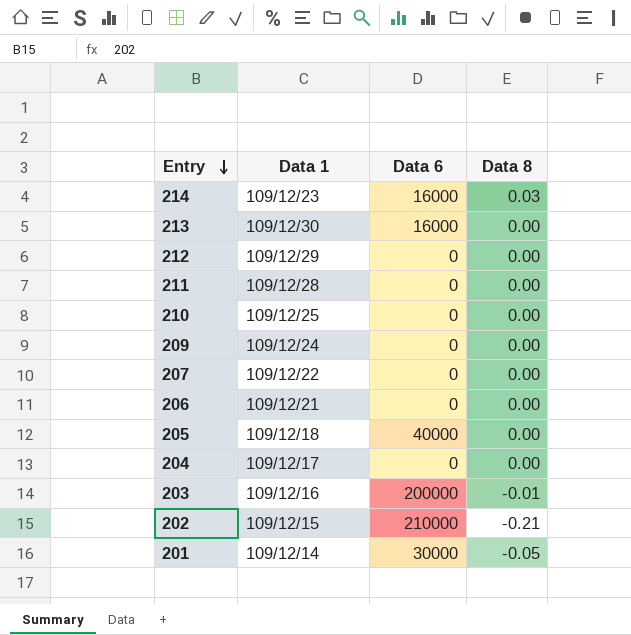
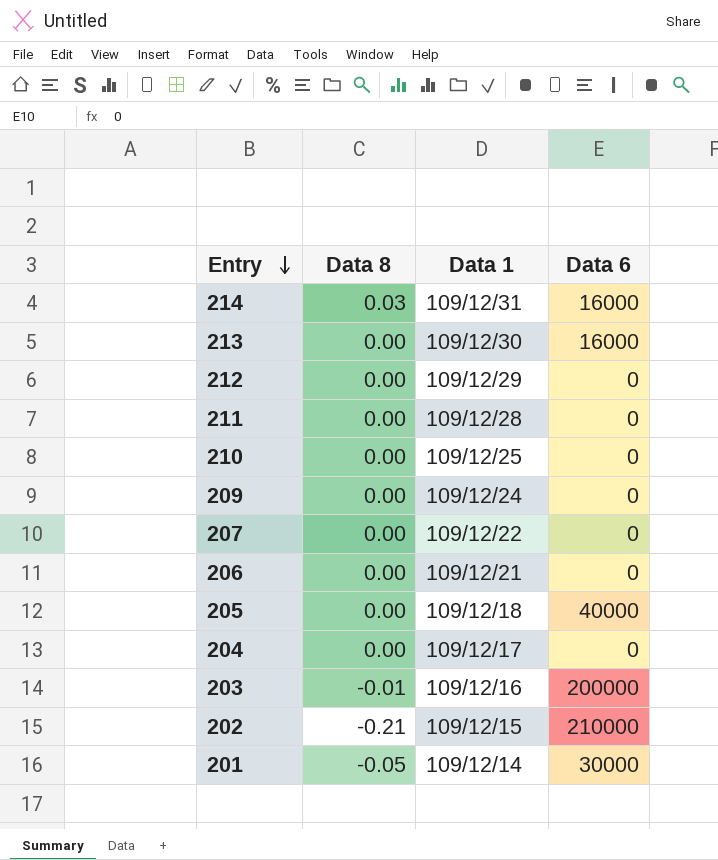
column Data 8 | position: 4 -> 2
214 | Data 1: 109/12/23 -> 109/12/31

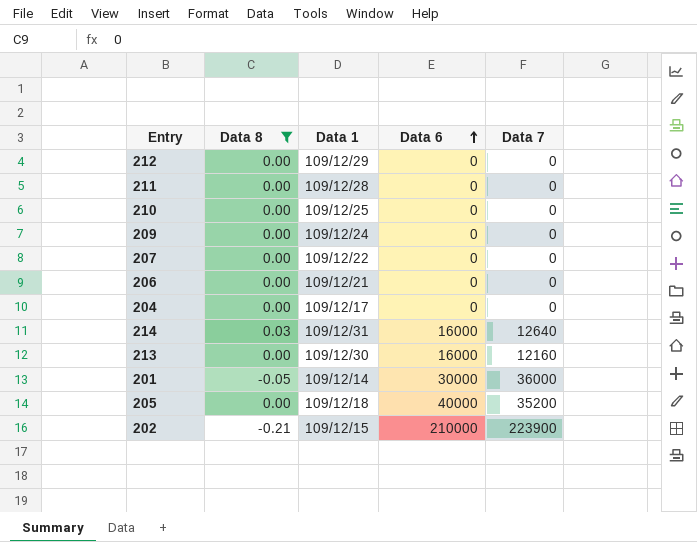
filter: none -> Data 8 != -0.01
row order: Entry descending -> Data 6 ascending
column Data 7 | position: none -> 5

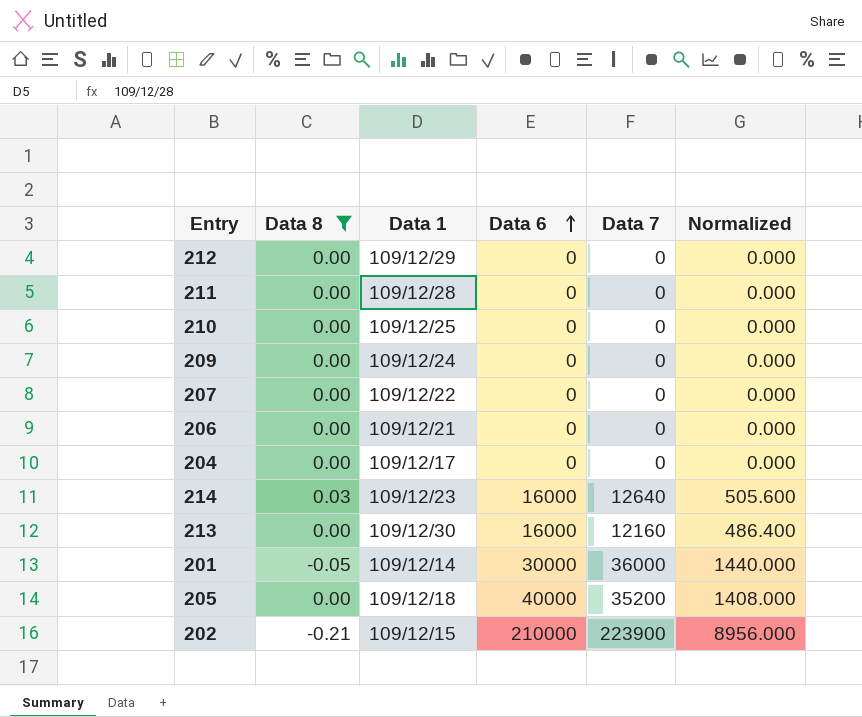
column Normalized | formula: none -> [Data 7] * 0.04
214 | Data 1: 109/12/31 -> 109/12/23

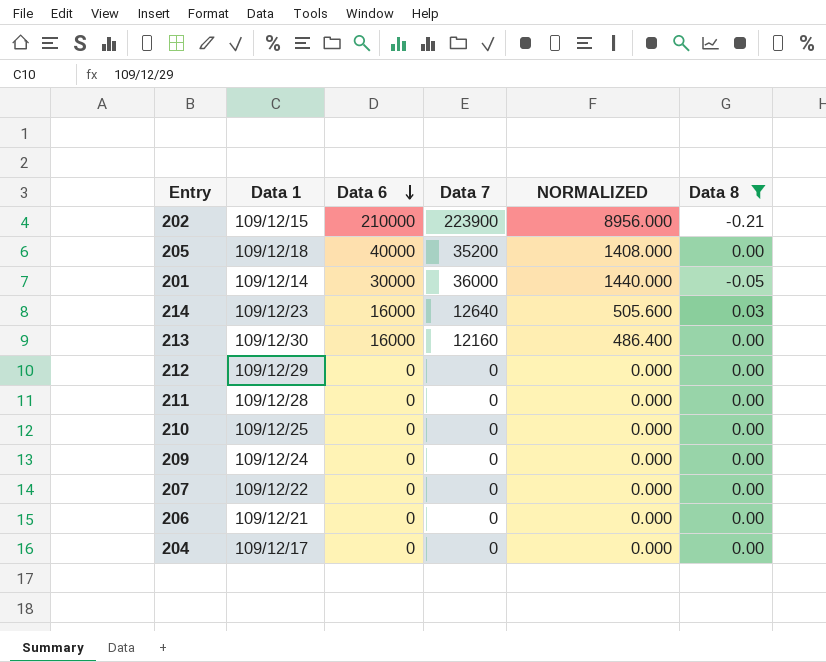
row order: Data 6 ascending -> Data 6 descending
column name: Normalized -> NORMALIZED
column Data 8 | position: 2 -> 6

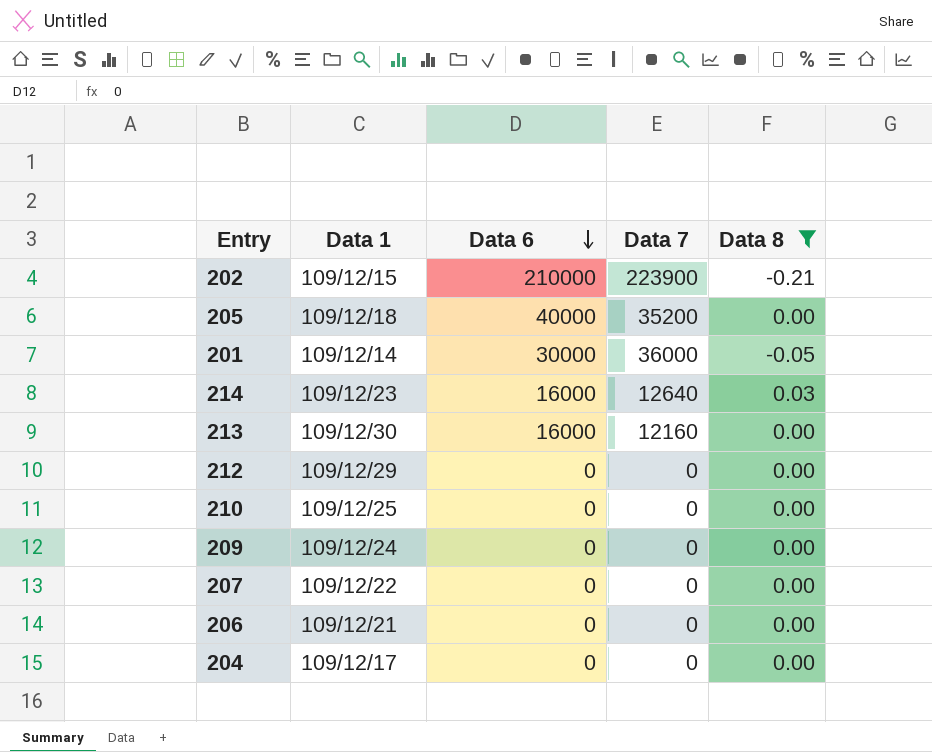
column NORMALIZED | formula: [Data 7] * 0.04 -> none
row 211: 109/12/28 | 0 | 0 | 0.000 | 0.00 -> none

